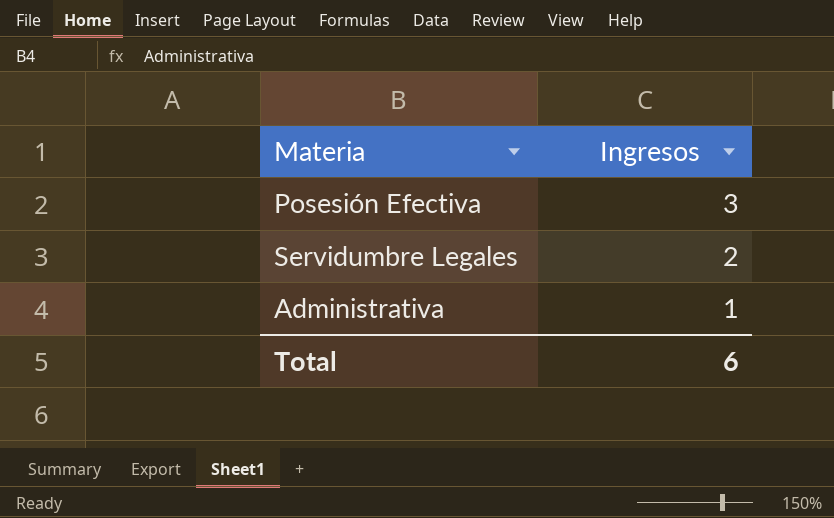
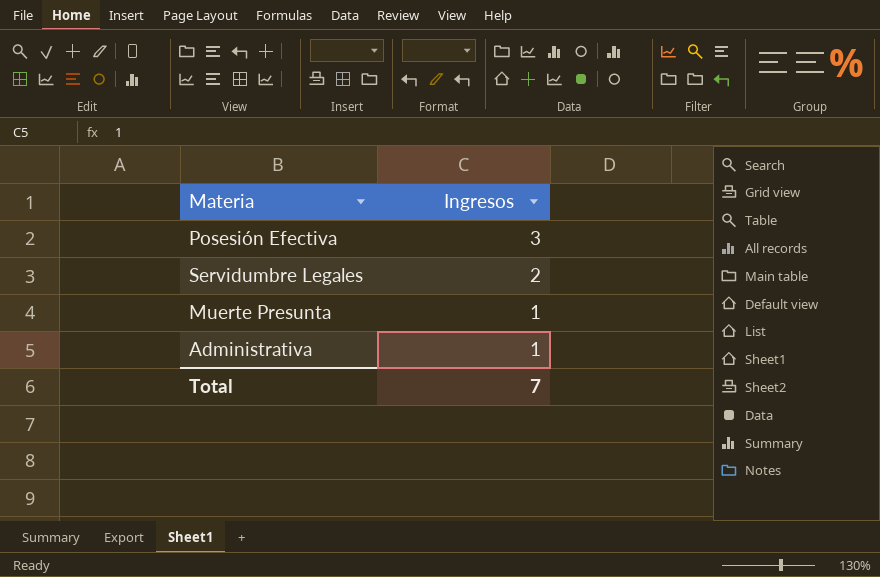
row Muerte Presunta: none -> 1
Total | Ingresos: 6 -> 7

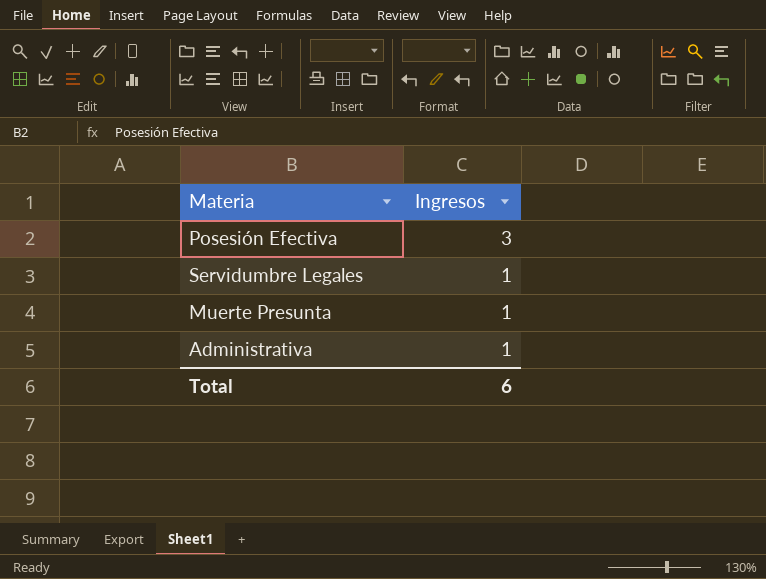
Servidumbre Legales | Ingresos: 2 -> 1
Total | Ingresos: 7 -> 6

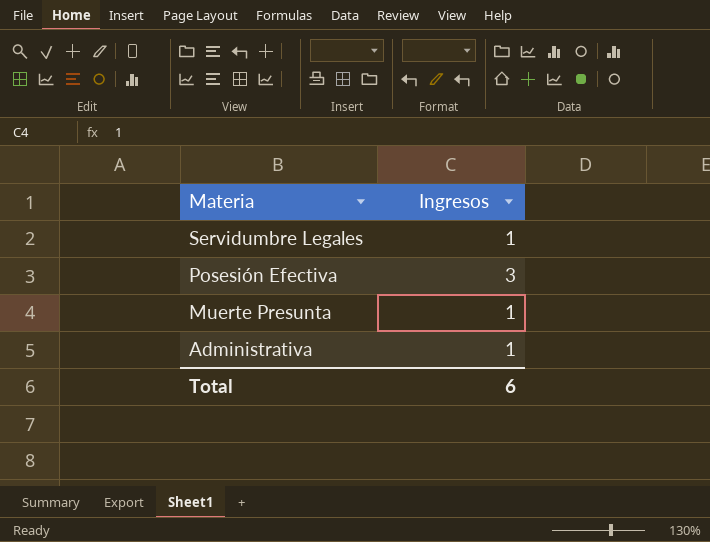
row order: Ingresos descending -> Materia descending

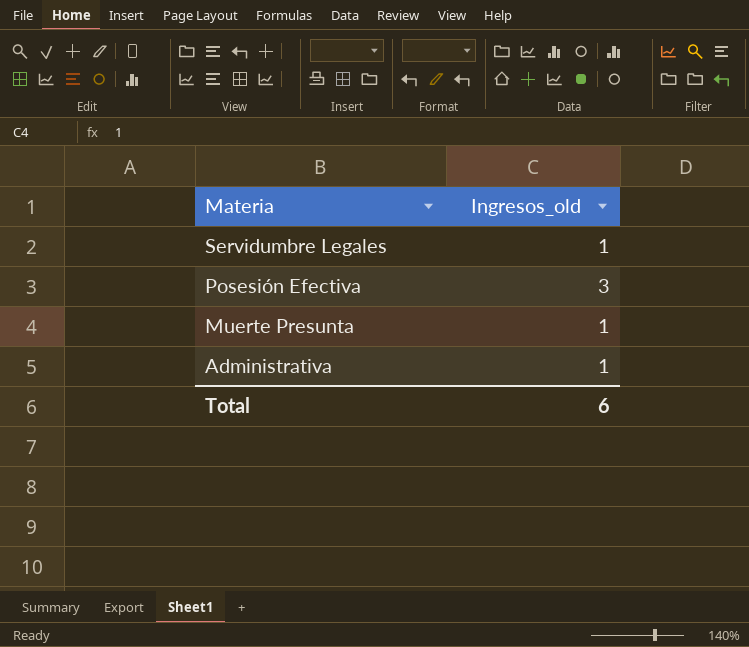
column name: Ingresos -> Ingresos_old

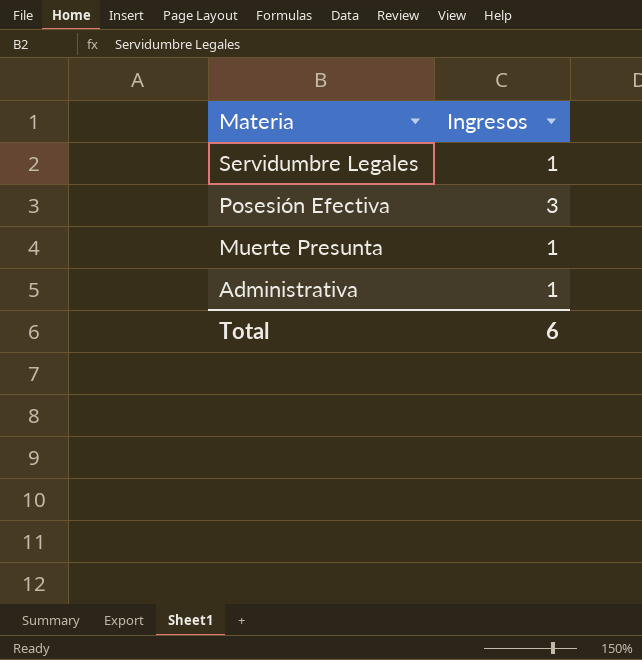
column name: Ingresos_old -> Ingresos

